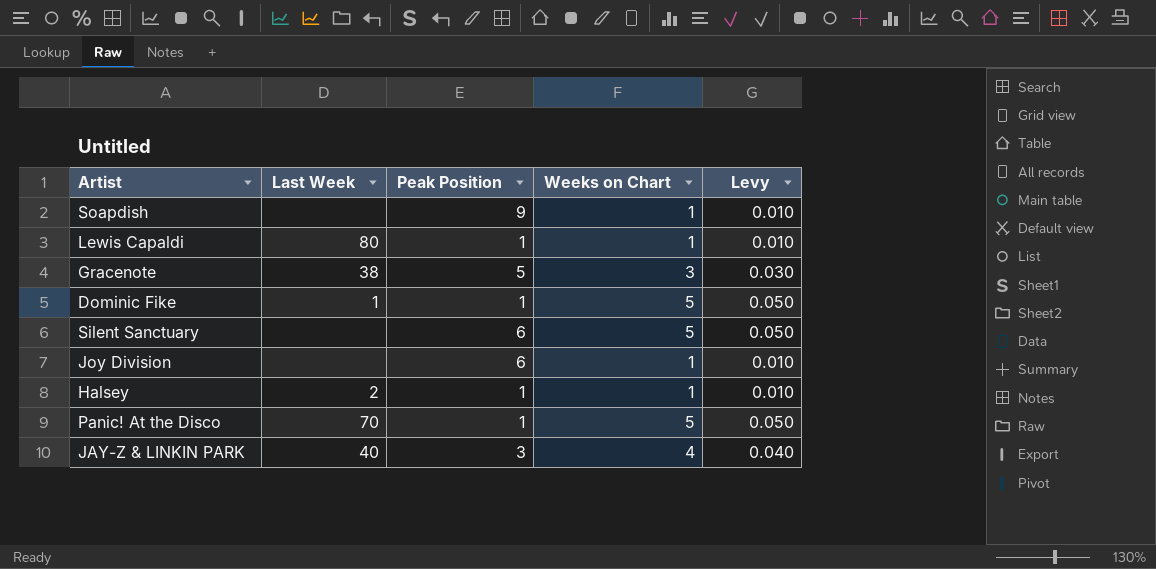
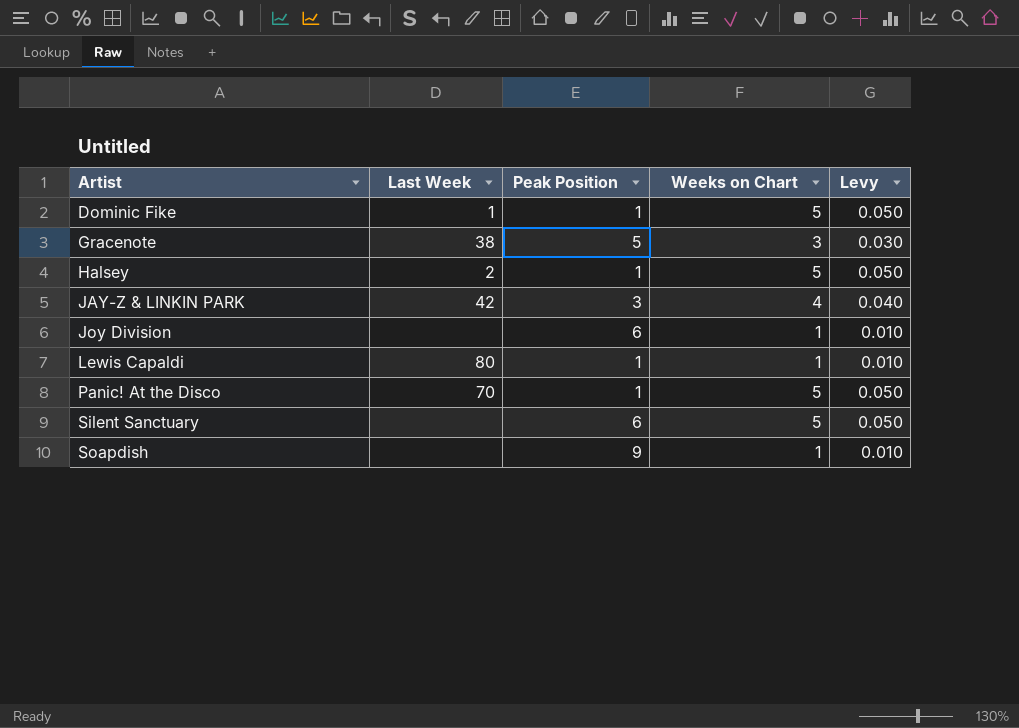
row order: none -> Artist ascending
Halsey | Weeks on Chart: 1 -> 5
Halsey | Levy: 0.010 -> 0.050
JAY-Z & LINKIN PARK | Last Week: 40 -> 42

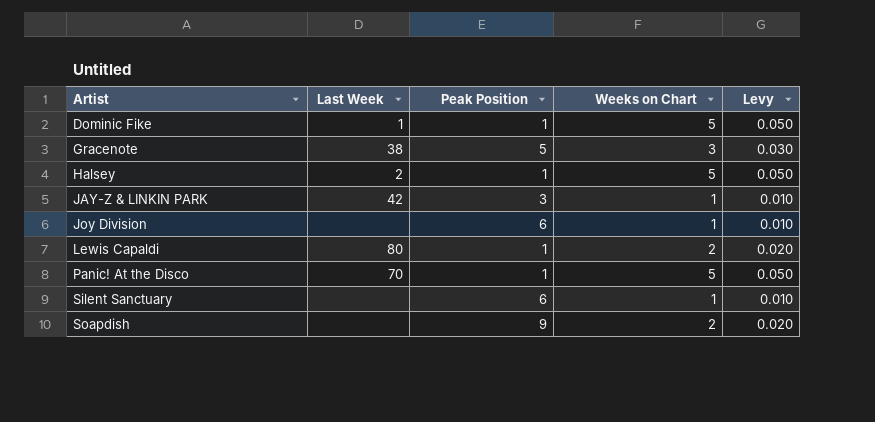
JAY-Z & LINKIN PARK | Weeks on Chart: 4 -> 1
JAY-Z & LINKIN PARK | Levy: 0.040 -> 0.010
Lewis Capaldi | Weeks on Chart: 1 -> 2
Lewis Capaldi | Levy: 0.010 -> 0.020
Silent Sanctuary | Weeks on Chart: 5 -> 1
Silent Sanctuary | Levy: 0.050 -> 0.010
Soapdish | Weeks on Chart: 1 -> 2
Soapdish | Levy: 0.010 -> 0.020

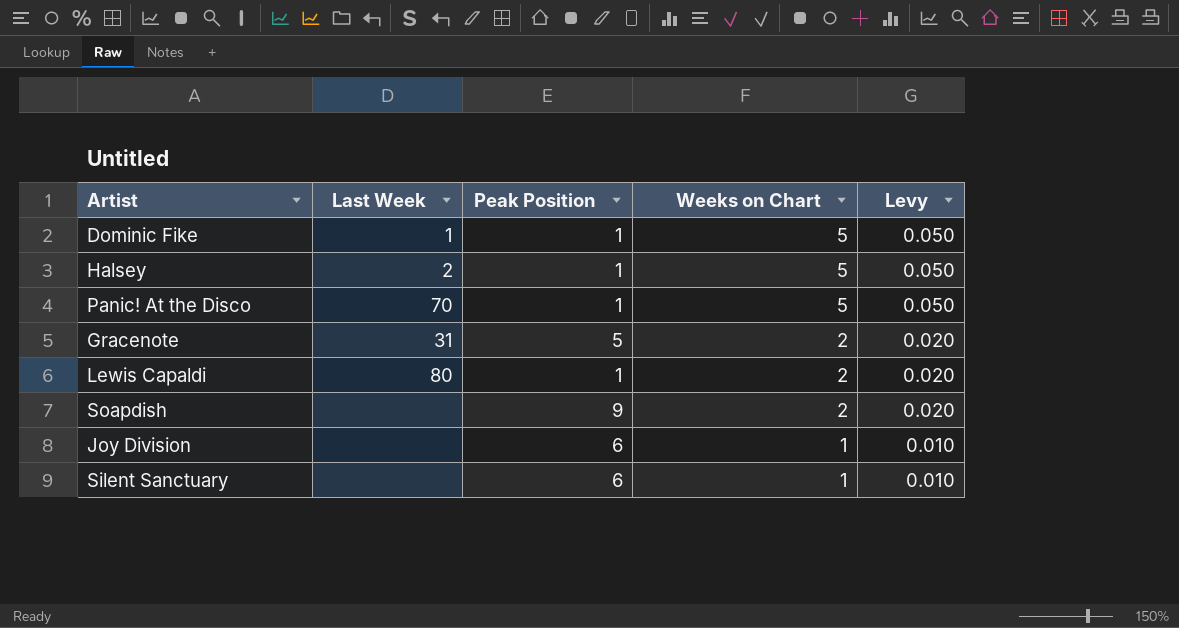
row order: Artist ascending -> Weeks on Chart descending
row JAY-Z & LINKIN PARK: 42 | 3 | 1 | 0.010 -> none
Gracenote | Last Week: 38 -> 31
Gracenote | Weeks on Chart: 3 -> 2
Gracenote | Levy: 0.030 -> 0.020

